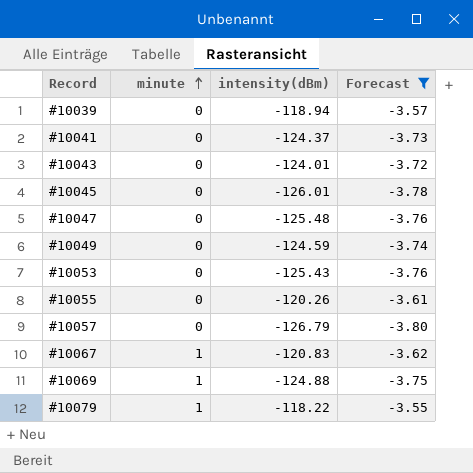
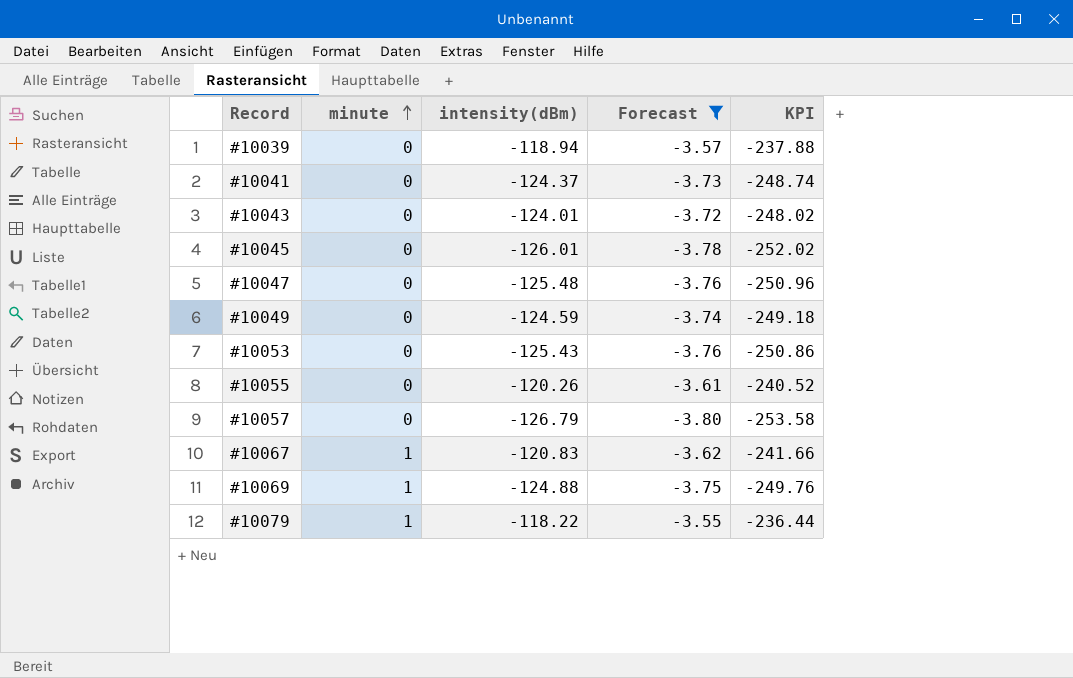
column KPI | formula: none -> [intensity(dBm)] * 2

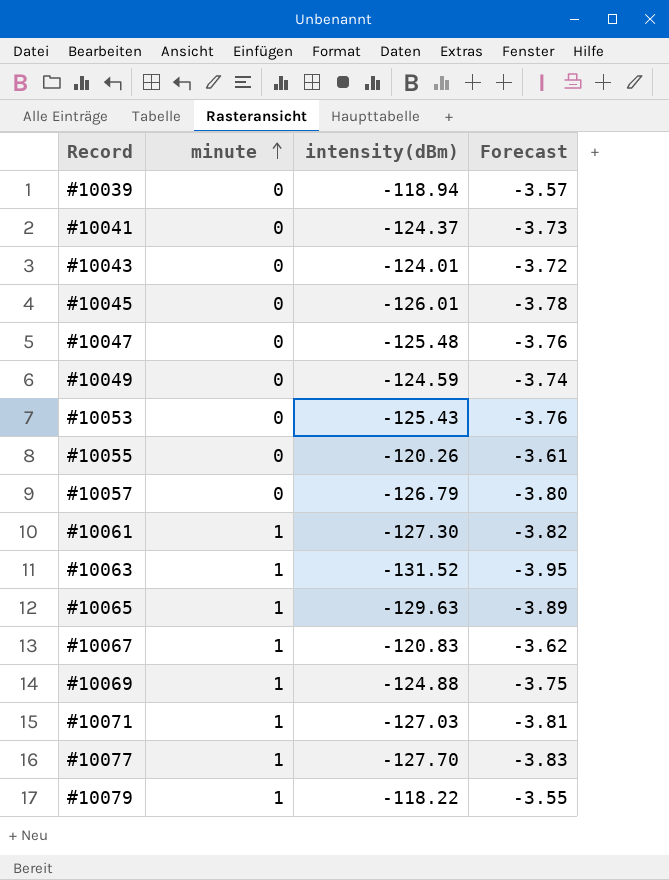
filter: Forecast >= -3.80 -> none
column KPI | formula: [intensity(dBm)] * 2 -> none

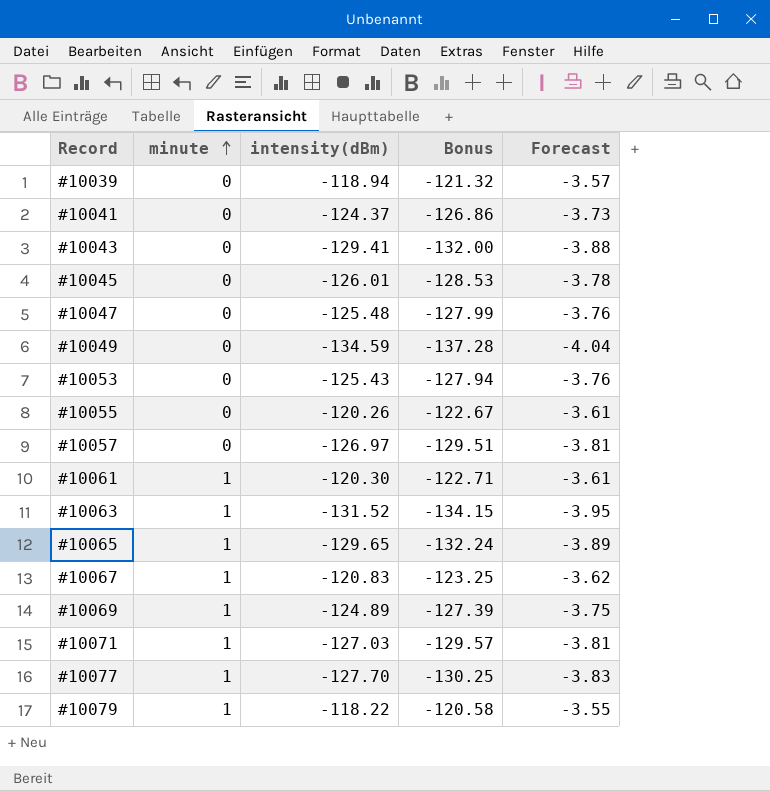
column Bonus | formula: none -> [intensity(dBm)] * 1.02
#10043 | intensity(dBm): -124.01 -> -129.41
#10043 | Forecast: -3.72 -> -3.88
#10049 | intensity(dBm): -124.59 -> -134.59
#10049 | Forecast: -3.74 -> -4.04
#10057 | intensity(dBm): -126.79 -> -126.97
#10057 | Forecast: -3.80 -> -3.81
#10061 | intensity(dBm): -127.30 -> -120.30
#10061 | Forecast: -3.82 -> -3.61
#10065 | intensity(dBm): -129.63 -> -129.65
#10069 | intensity(dBm): -124.88 -> -124.89

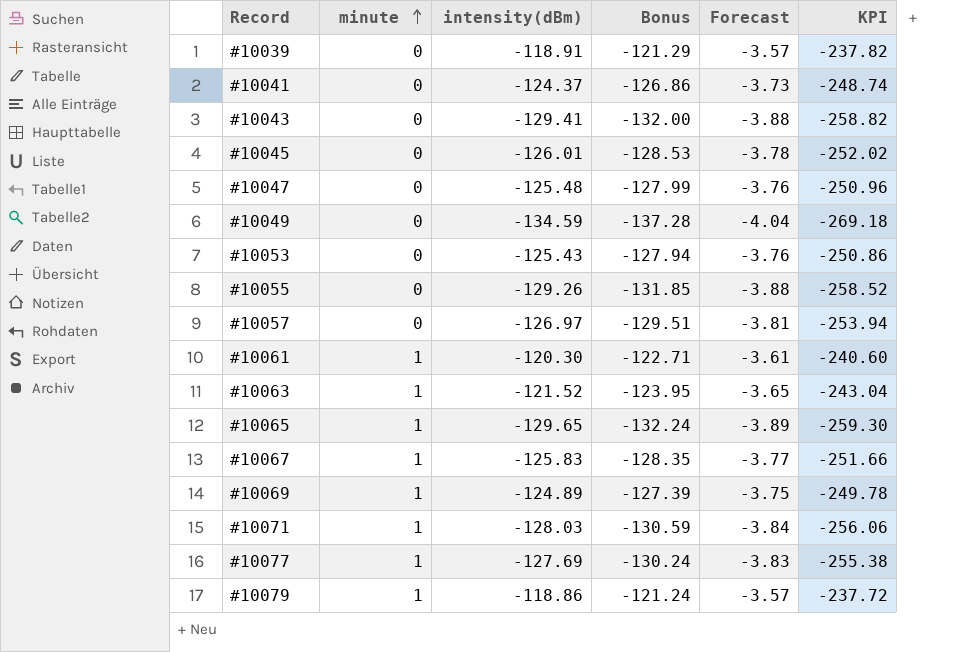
column KPI | formula: none -> [intensity(dBm)] * 2
#10039 | intensity(dBm): -118.94 -> -118.91
#10039 | Bonus: -121.32 -> -121.29
#10055 | intensity(dBm): -120.26 -> -129.26
#10055 | Bonus: -122.67 -> -131.85
#10055 | Forecast: -3.61 -> -3.88
#10063 | intensity(dBm): -131.52 -> -121.52
#10063 | Bonus: -134.15 -> -123.95
#10063 | Forecast: -3.95 -> -3.65
#10067 | intensity(dBm): -120.83 -> -125.83
#10067 | Bonus: -123.25 -> -128.35
#10067 | Forecast: -3.62 -> -3.77
#10071 | intensity(dBm): -127.03 -> -128.03
#10071 | Bonus: -129.57 -> -130.59
#10071 | Forecast: -3.81 -> -3.84
#10077 | intensity(dBm): -127.70 -> -127.69
#10077 | Bonus: -130.25 -> -130.24
#10079 | intensity(dBm): -118.22 -> -118.86
#10079 | Bonus: -120.58 -> -121.24
#10079 | Forecast: -3.55 -> -3.57

